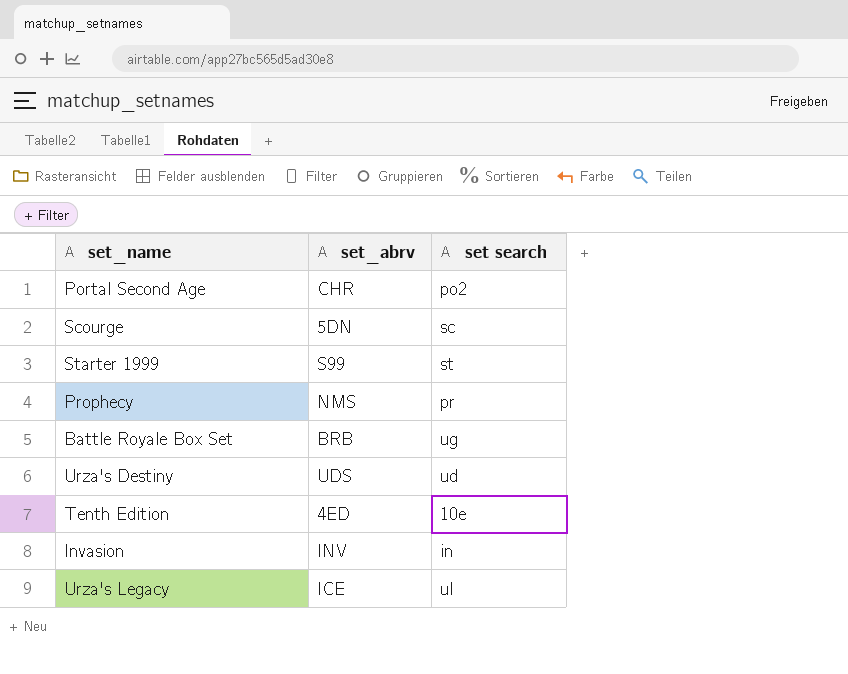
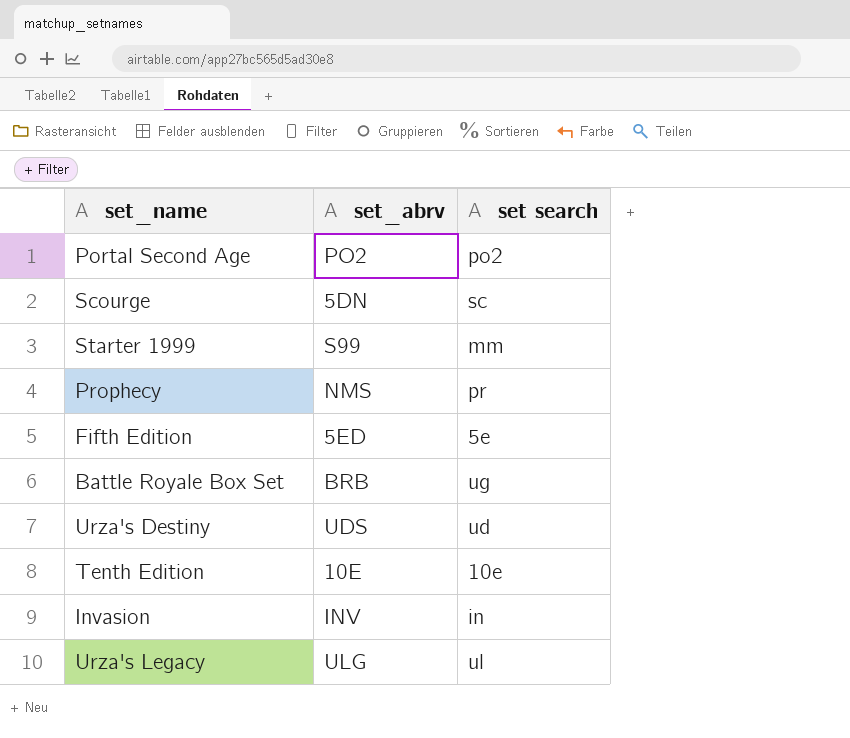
Portal Second Age | set_abrv: CHR -> PO2
Starter 1999 | set search: st -> mm
row Fifth Edition: none -> 5ED | 5e
Tenth Edition | set_abrv: 4ED -> 10E
Urza's Legacy | set_abrv: ICE -> ULG

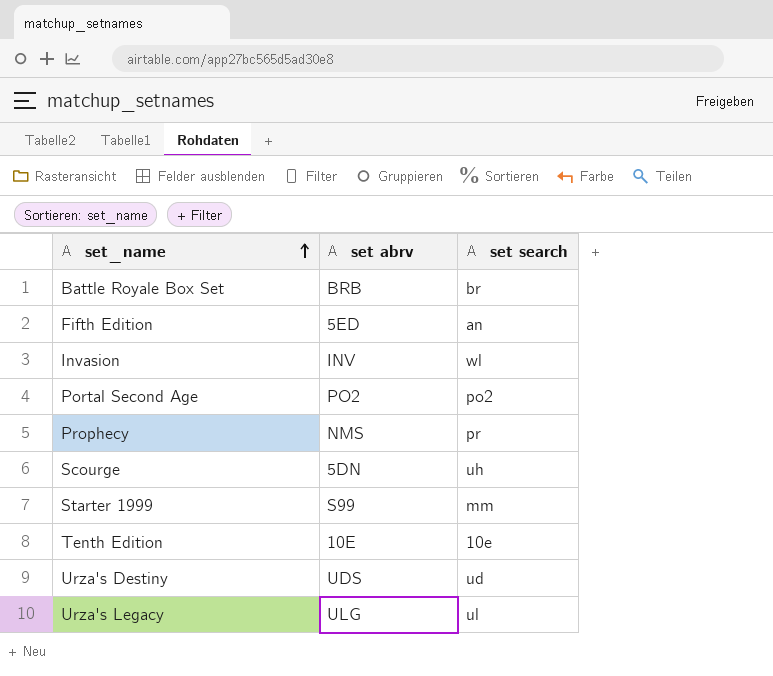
row order: none -> set_name ascending
column name: set_abrv -> set abrv
Battle Royale Box Set | set search: ug -> br
Fifth Edition | set search: 5e -> an
Invasion | set search: in -> wl
Scourge | set search: sc -> uh

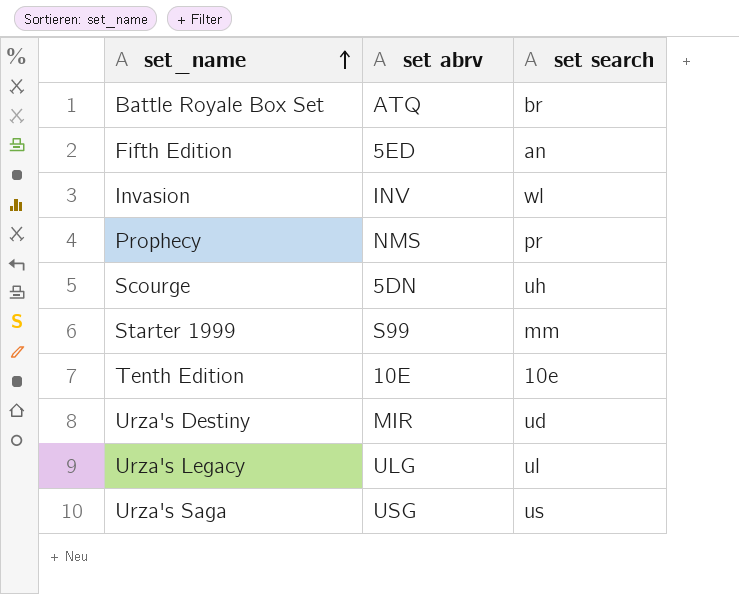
row Portal Second Age: PO2 | po2 -> none
Battle Royale Box Set | set abrv: BRB -> ATQ
Urza's Destiny | set abrv: UDS -> MIR
row Urza's Saga: none -> USG | us

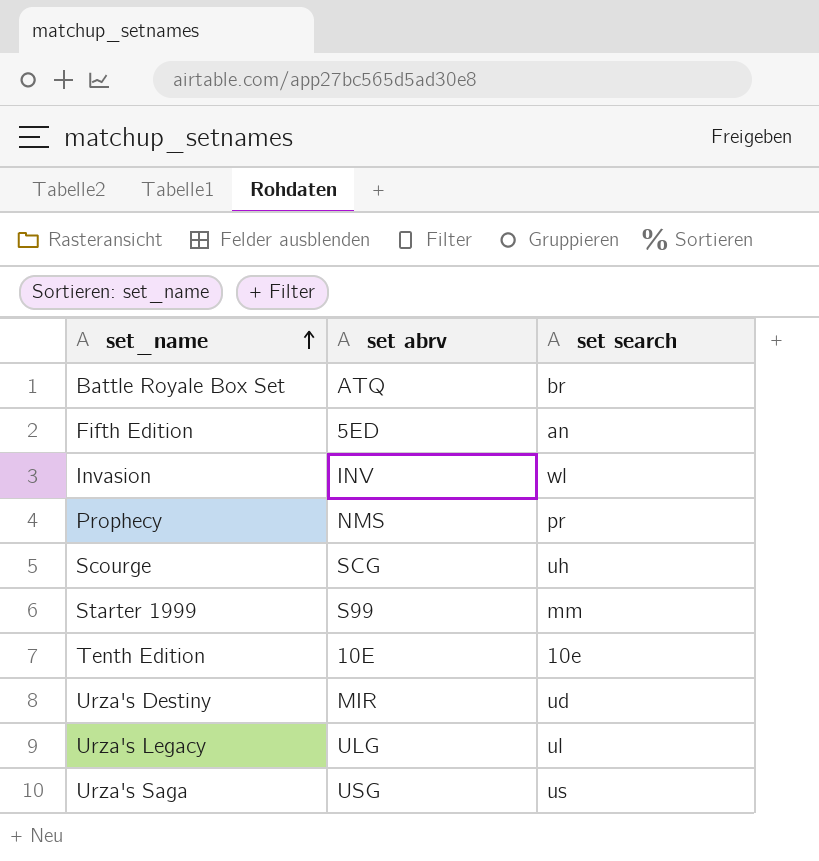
Scourge | set abrv: 5DN -> SCG

